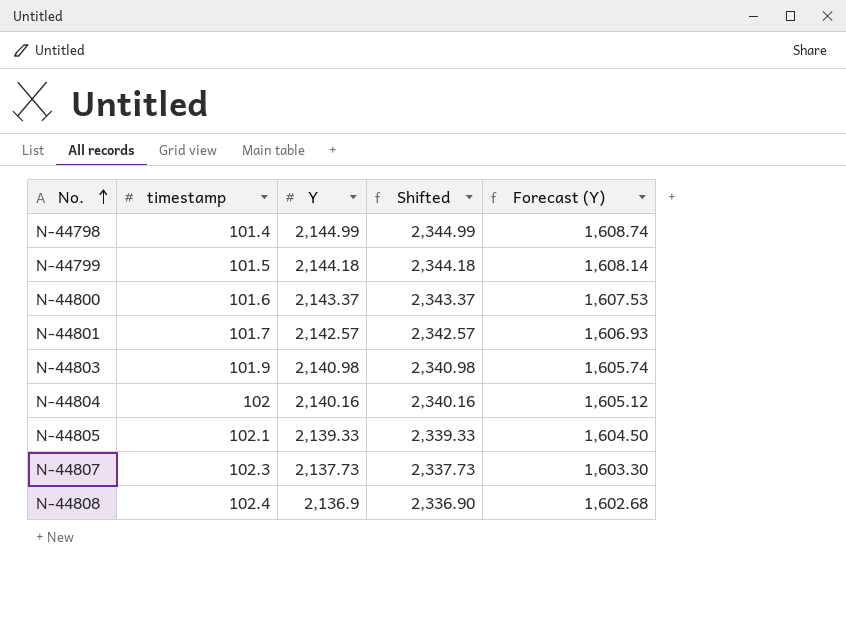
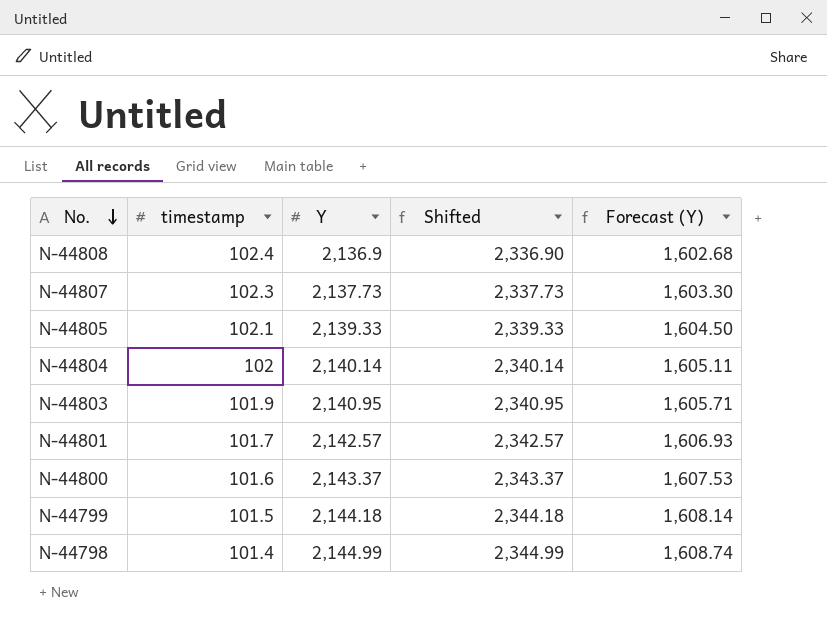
row order: No. ascending -> No. descending
N-44804 | Y: 2,140.16 -> 2,140.14
N-44804 | Shifted: 2,340.16 -> 2,340.14
N-44804 | Forecast (Y): 1,605.12 -> 1,605.11
N-44803 | Y: 2,140.98 -> 2,140.95
N-44803 | Shifted: 2,340.98 -> 2,340.95
N-44803 | Forecast (Y): 1,605.74 -> 1,605.71

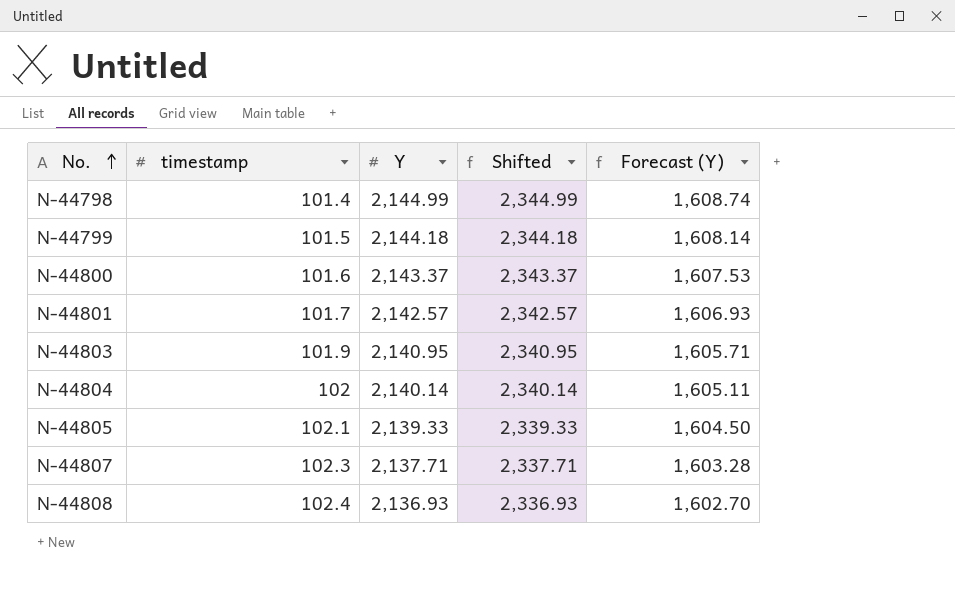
row order: No. descending -> No. ascending
N-44807 | Y: 2,137.73 -> 2,137.71
N-44807 | Shifted: 2,337.73 -> 2,337.71
N-44807 | Forecast (Y): 1,603.30 -> 1,603.28
N-44808 | Y: 2,136.9 -> 2,136.93
N-44808 | Shifted: 2,336.90 -> 2,336.93
N-44808 | Forecast (Y): 1,602.68 -> 1,602.70

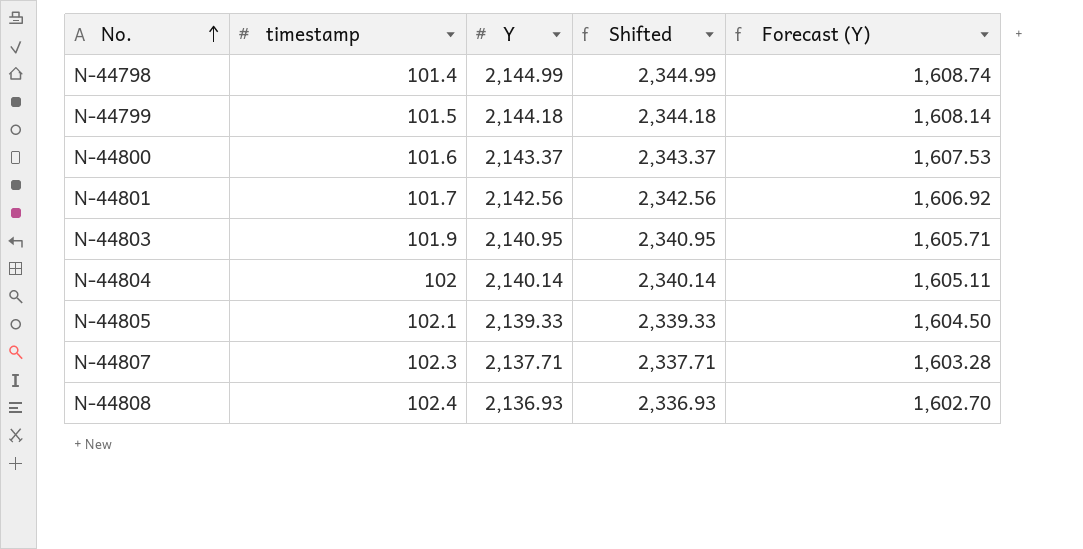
N-44801 | Y: 2,142.57 -> 2,142.56
N-44801 | Shifted: 2,342.57 -> 2,342.56
N-44801 | Forecast (Y): 1,606.93 -> 1,606.92

